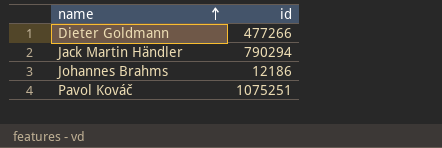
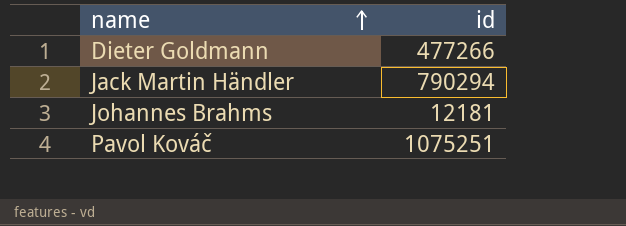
Johannes Brahms | id: 12186 -> 12181

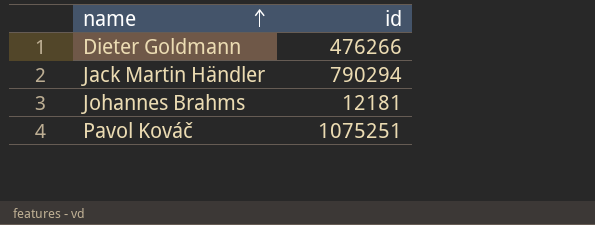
Dieter Goldmann | id: 477266 -> 476266

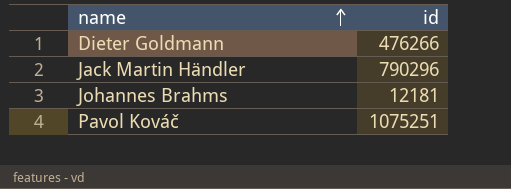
Jack Martin Händler | id: 790294 -> 790296

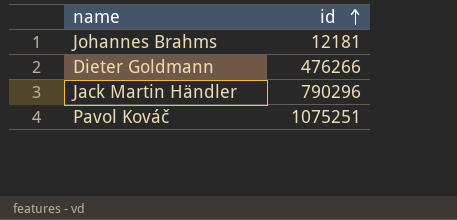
row order: name ascending -> id ascending

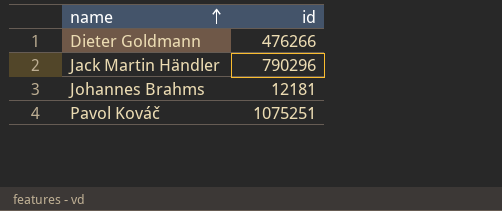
row order: id ascending -> name ascending

